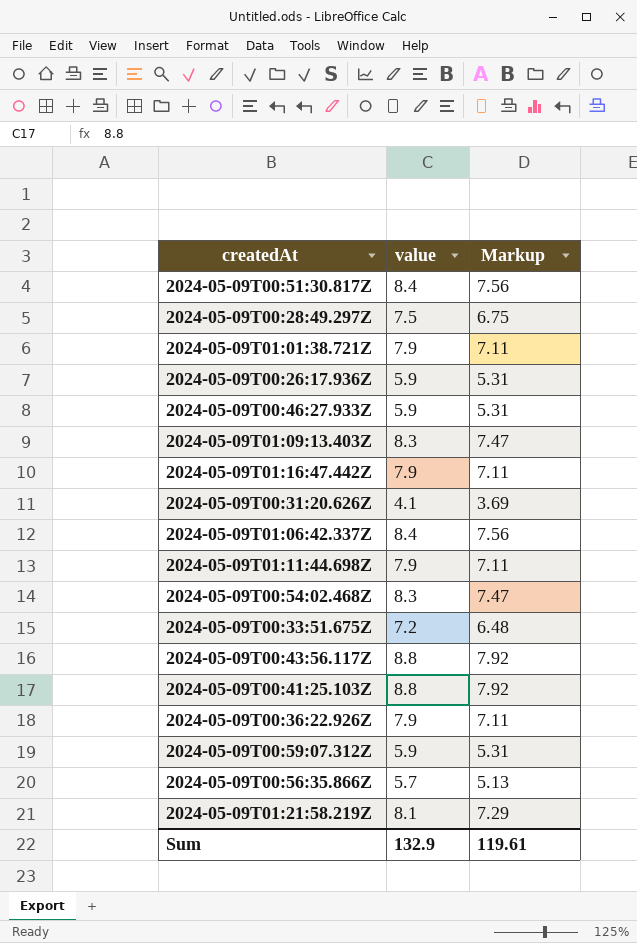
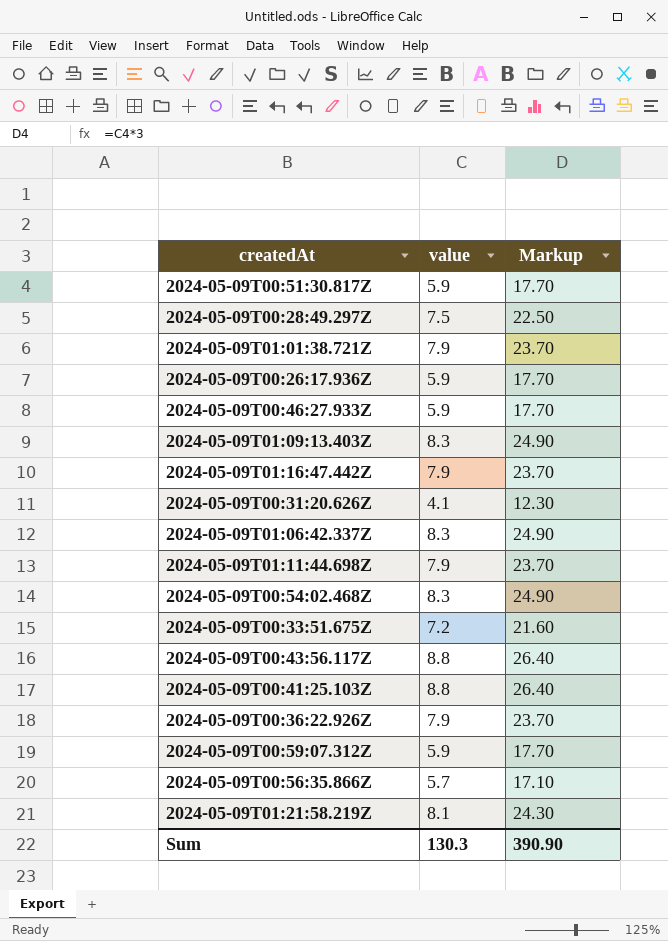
column Markup | formula: [value] * 0.9 -> [value] * 3
2024-05-09T00:51:30.817Z | value: 8.4 -> 5.9
2024-05-09T01:06:42.337Z | value: 8.4 -> 8.3
Sum | value: 132.9 -> 130.3
Sum | Markup: 119.61 -> 390.90

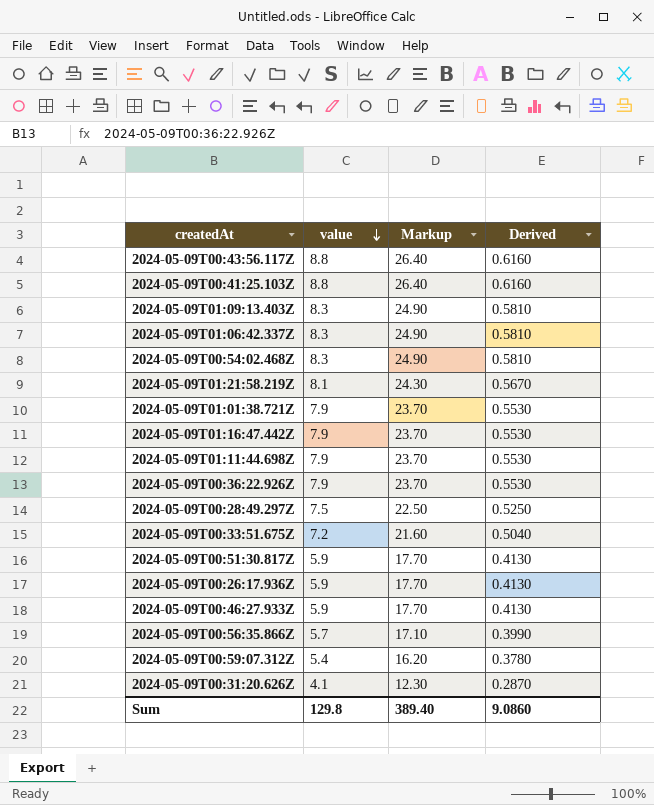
row order: none -> value descending
column Derived | formula: none -> [value] * 0.07
2024-05-09T00:59:07.312Z | value: 5.9 -> 5.4
2024-05-09T00:59:07.312Z | Markup: 17.70 -> 16.20
Sum | value: 130.3 -> 129.8
Sum | Markup: 390.90 -> 389.40

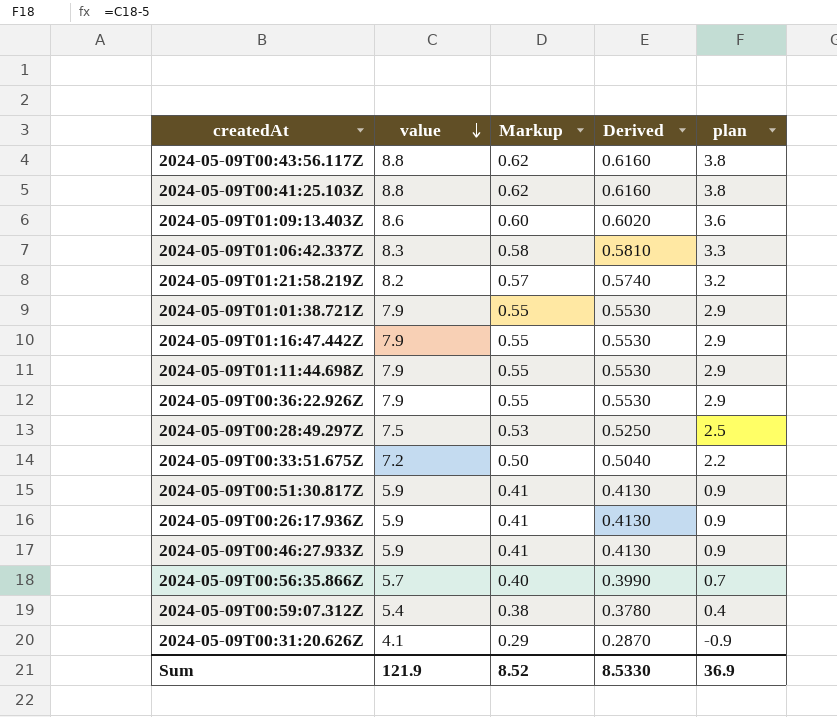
column Markup | formula: [value] * 3 -> [value] * 0.07
column plan | formula: none -> [value] - 5
row 2024-05-09T00:54:02.468Z: 8.3 | 24.90 | 0.5810 -> none
2024-05-09T01:09:13.403Z | value: 8.3 -> 8.6
2024-05-09T01:09:13.403Z | Derived: 0.5810 -> 0.6020
2024-05-09T01:21:58.219Z | value: 8.1 -> 8.2
2024-05-09T01:21:58.219Z | Derived: 0.5670 -> 0.5740
Sum | value: 129.8 -> 121.9
Sum | Markup: 389.40 -> 8.52
Sum | Derived: 9.0860 -> 8.5330

